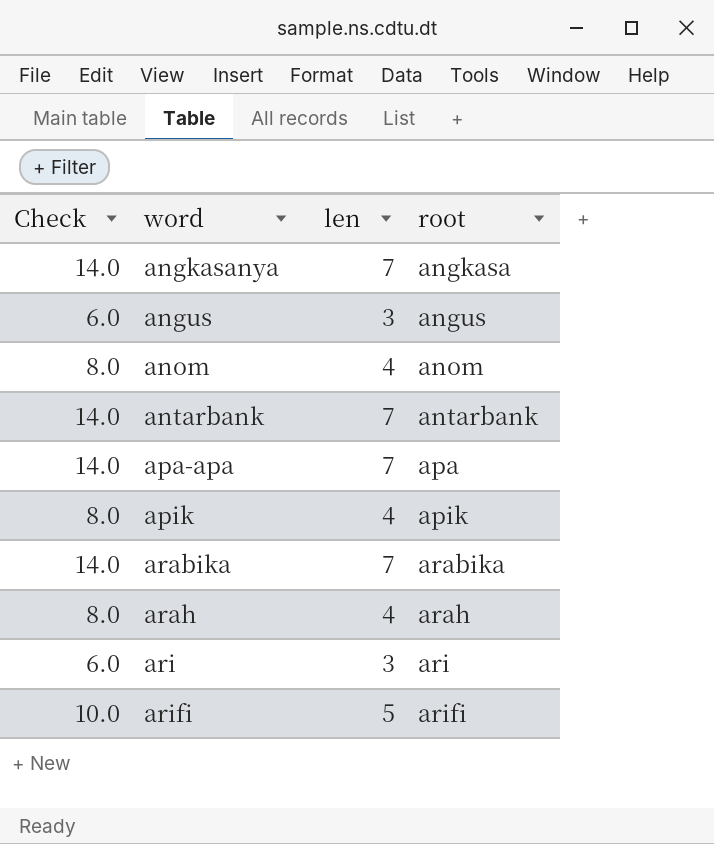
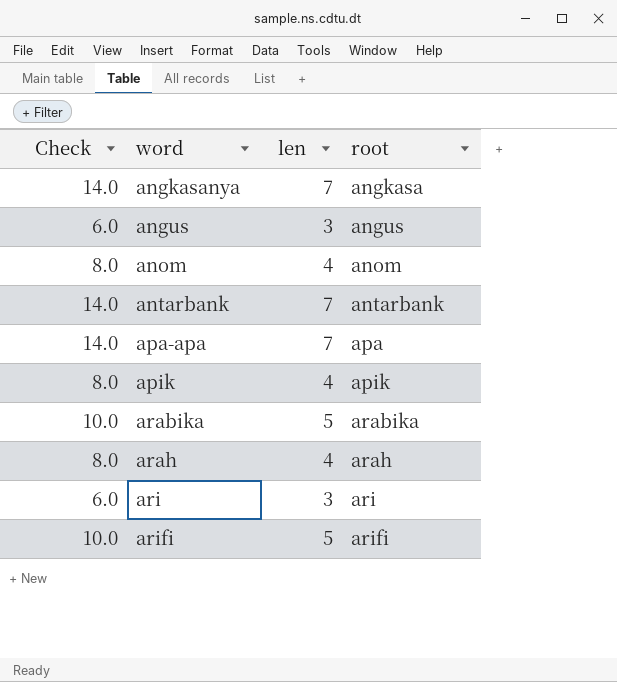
arabika | Check: 14.0 -> 10.0
arabika | len: 7 -> 5

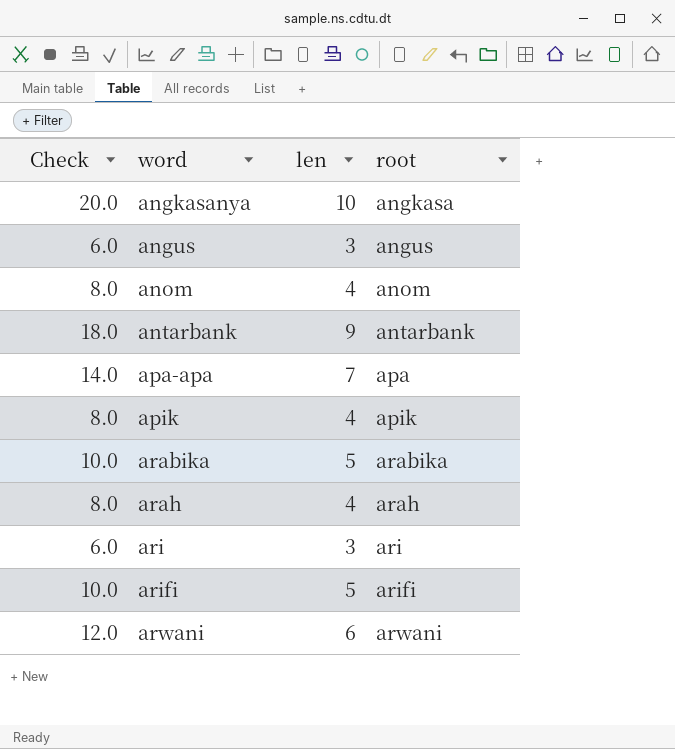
angkasanya | Check: 14.0 -> 20.0
angkasanya | len: 7 -> 10
antarbank | Check: 14.0 -> 18.0
antarbank | len: 7 -> 9
row arwani: none -> 12.0 | 6 | arwani

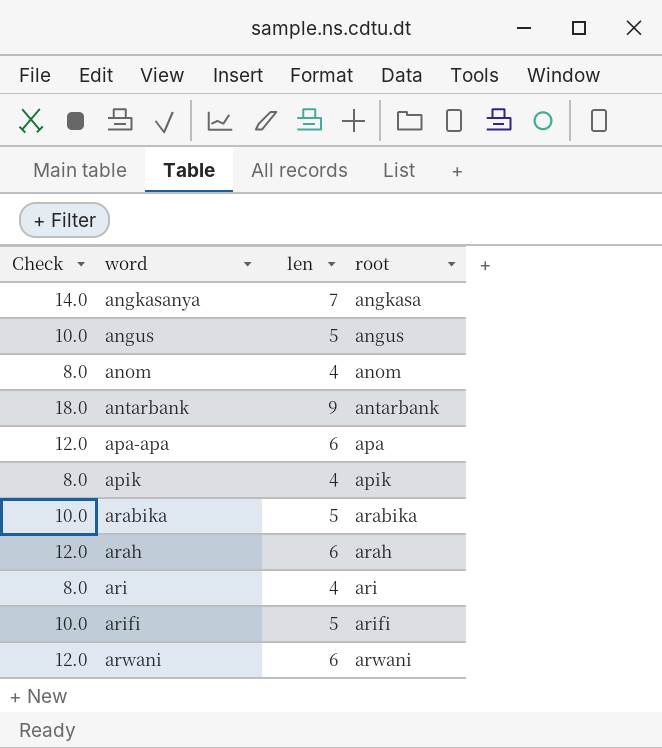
angkasanya | Check: 20.0 -> 14.0
angkasanya | len: 10 -> 7
angus | Check: 6.0 -> 10.0
angus | len: 3 -> 5
apa-apa | Check: 14.0 -> 12.0
apa-apa | len: 7 -> 6
arah | Check: 8.0 -> 12.0
arah | len: 4 -> 6
ari | Check: 6.0 -> 8.0
ari | len: 3 -> 4

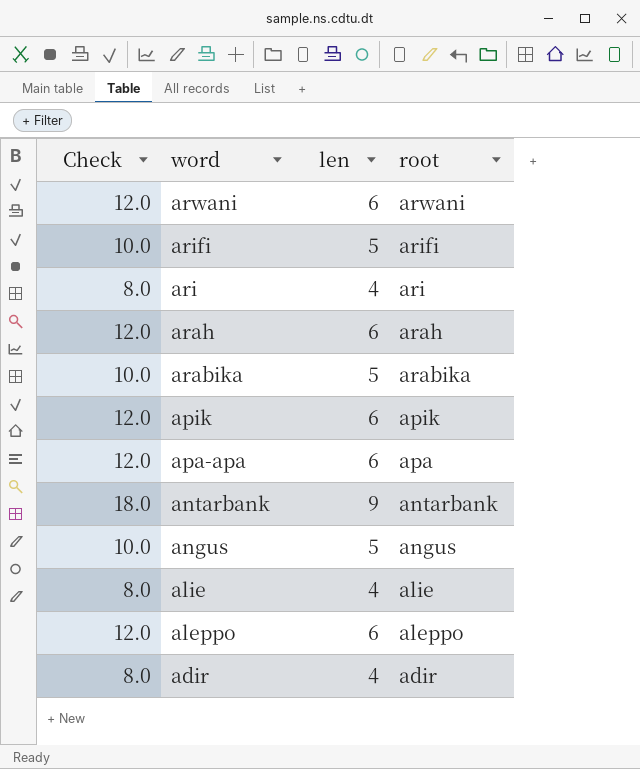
row order: word ascending -> word descending
row angkasanya: 14.0 | 7 | angkasa -> none
row anom: 8.0 | 4 | anom -> none
apik | Check: 8.0 -> 12.0
apik | len: 4 -> 6
row alie: none -> 8.0 | 4 | alie
row aleppo: none -> 12.0 | 6 | aleppo
row adir: none -> 8.0 | 4 | adir

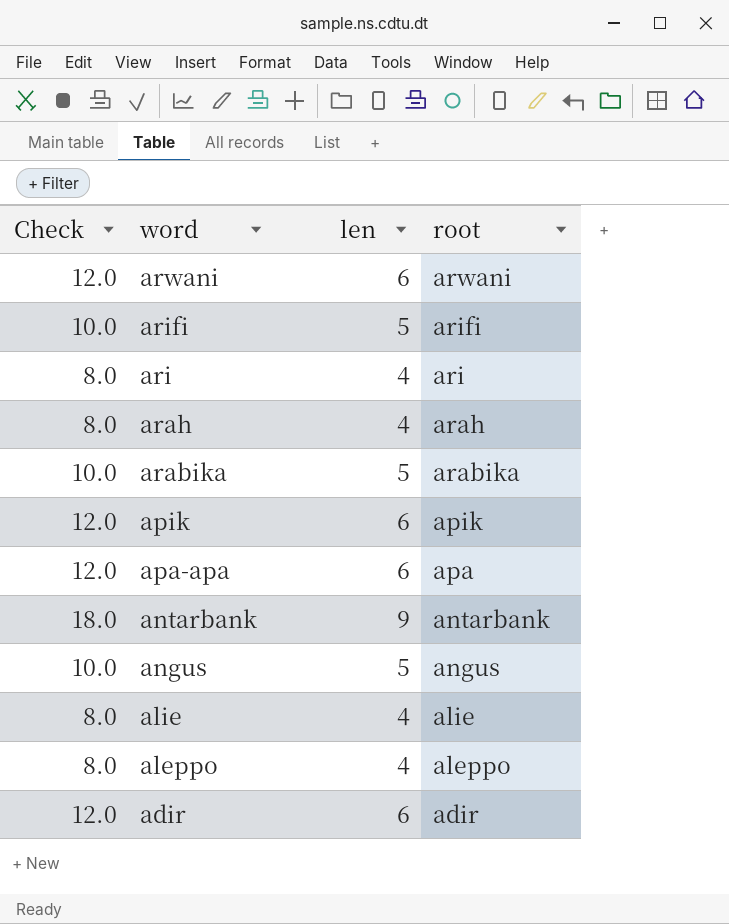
arah | Check: 12.0 -> 8.0
arah | len: 6 -> 4
aleppo | Check: 12.0 -> 8.0
aleppo | len: 6 -> 4
adir | Check: 8.0 -> 12.0
adir | len: 4 -> 6

